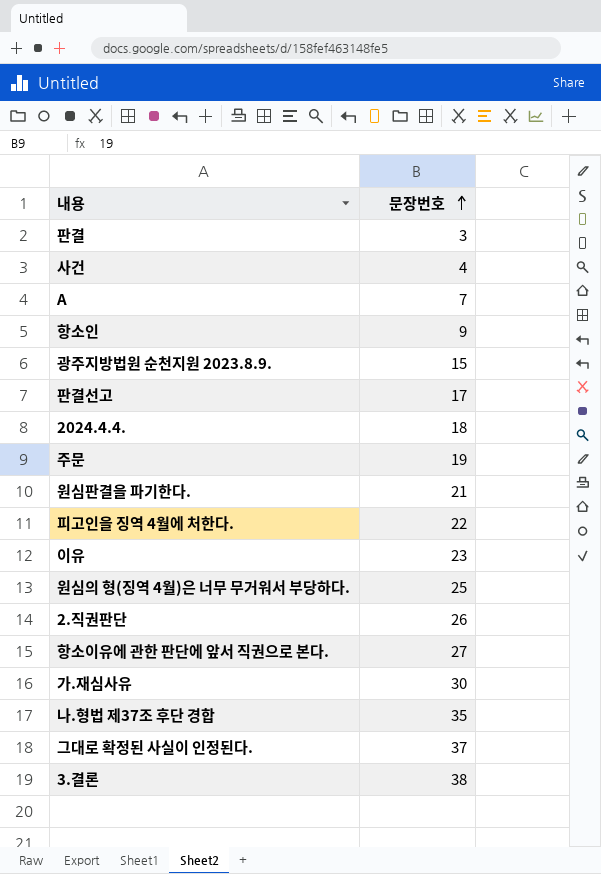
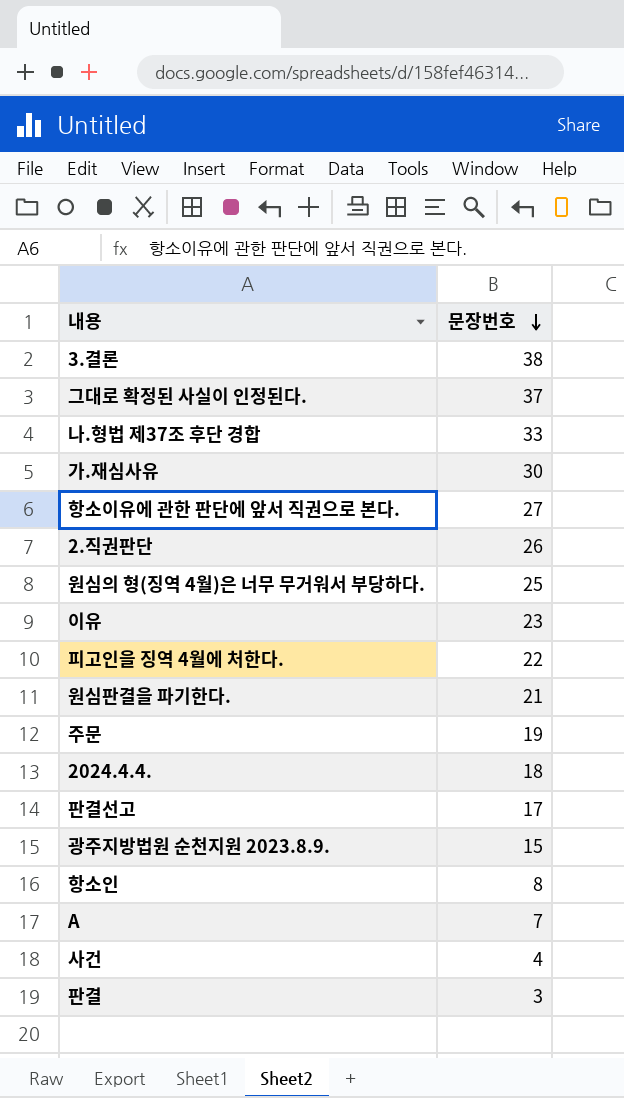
row order: 문장번호 ascending -> 문장번호 descending
나.형법 제37조 후단 경합 | 문장번호: 35 -> 33
항소인 | 문장번호: 9 -> 8

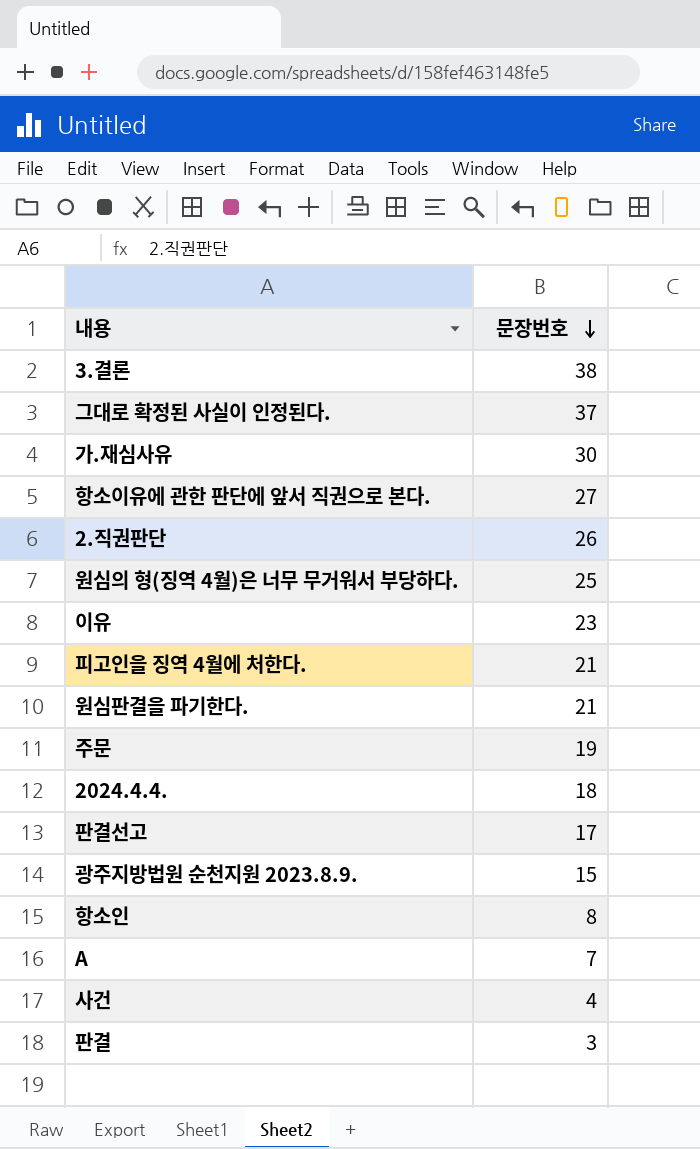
row 나.형법 제37조 후단 경합: 33 -> none
피고인을 징역 4월에 처한다. | 문장번호: 22 -> 21

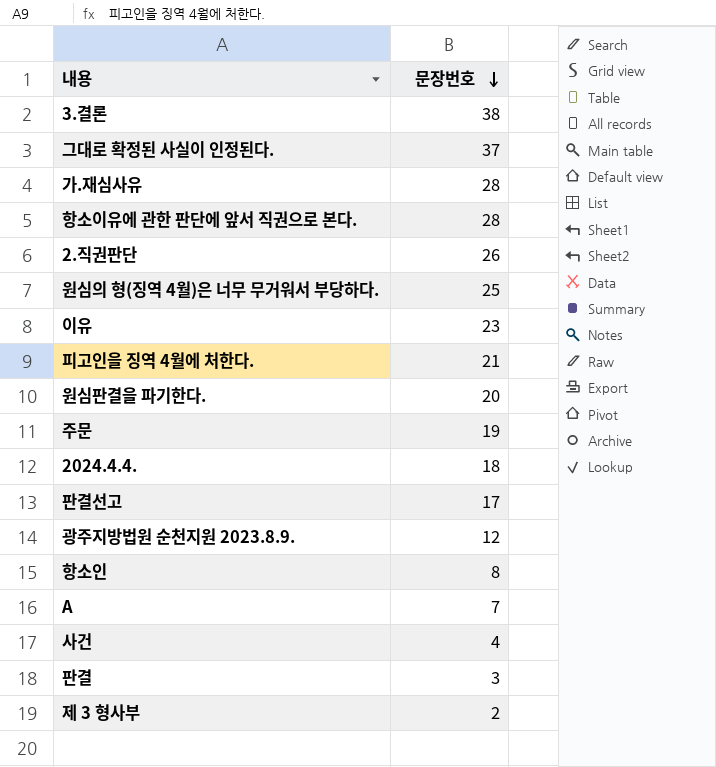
가.재심사유 | 문장번호: 30 -> 28
항소이유에 관한 판단에 앞서 직권으로 본다. | 문장번호: 27 -> 28
원심판결을 파기한다. | 문장번호: 21 -> 20
광주지방법원 순천지원 2023.8.9. | 문장번호: 15 -> 12
row 제 3 형사부: none -> 2

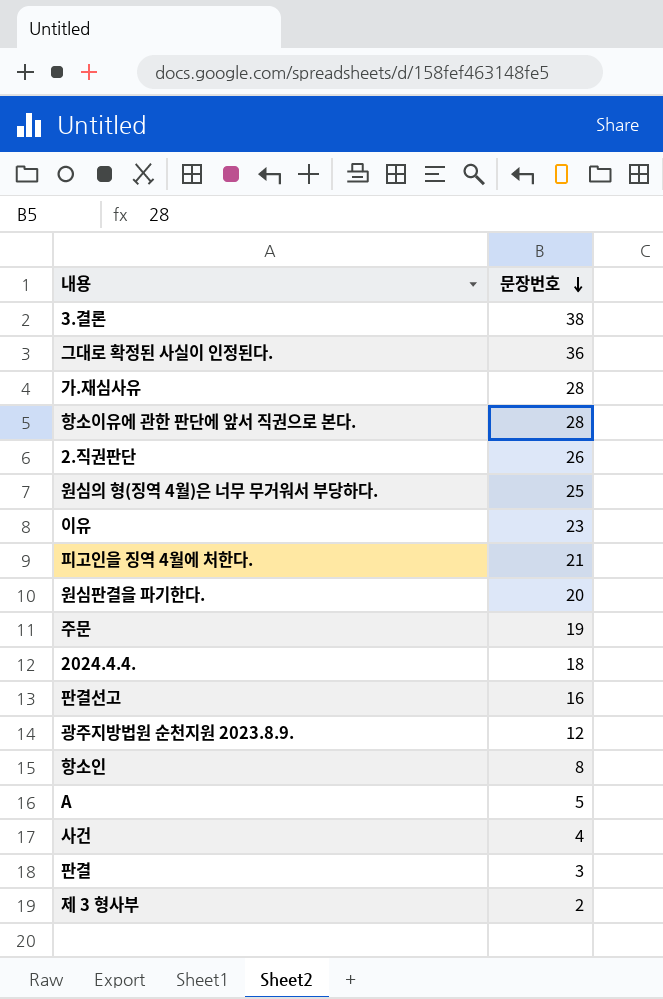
그대로 확정된 사실이 인정된다. | 문장번호: 37 -> 36
판결선고 | 문장번호: 17 -> 16
A | 문장번호: 7 -> 5

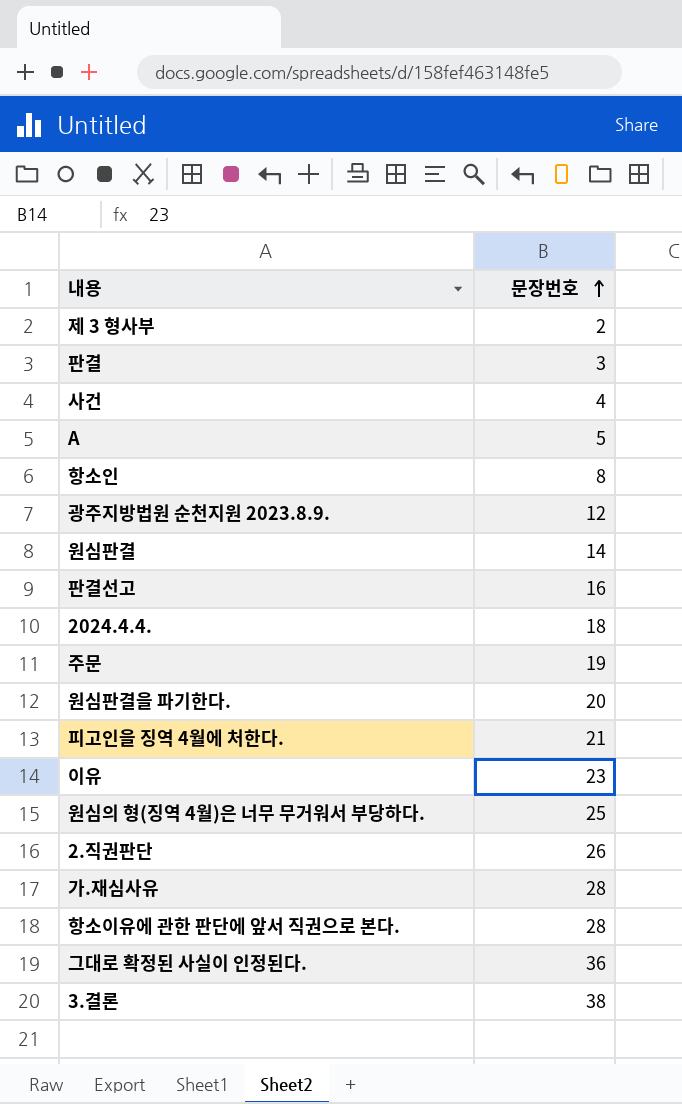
row order: 문장번호 descending -> 문장번호 ascending
row 원심판결: none -> 14

